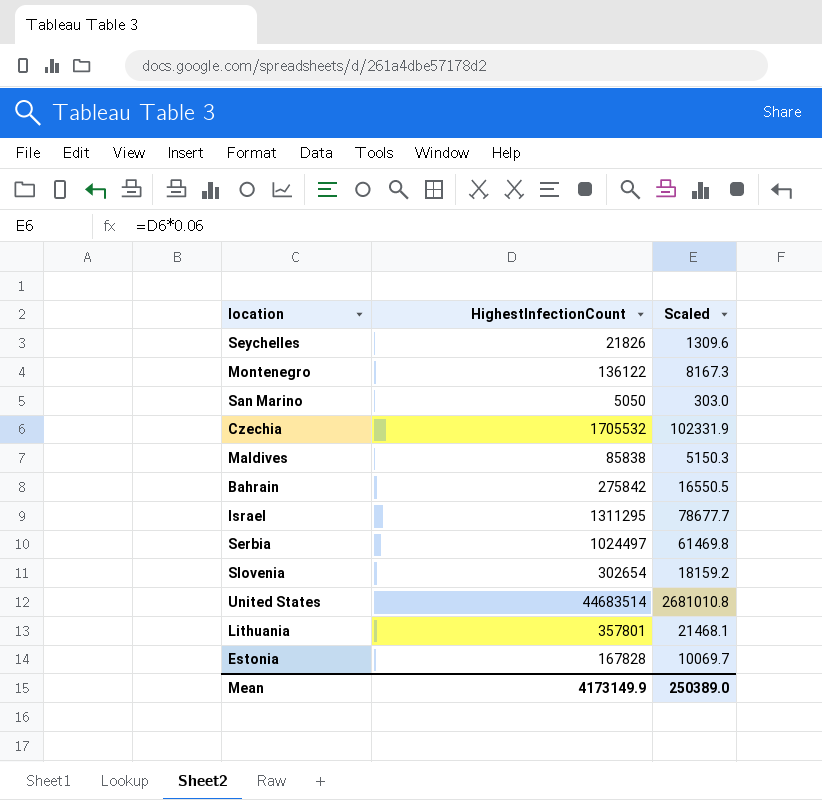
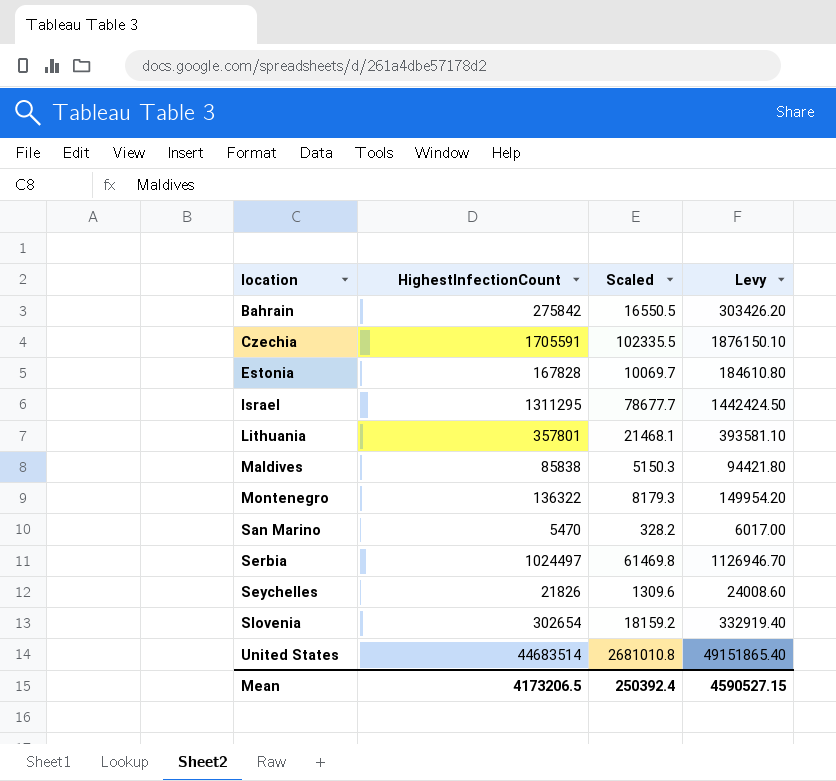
row order: none -> location ascending
column Levy | formula: none -> [HighestInfectionCount] * 1.1
Czechia | HighestInfectionCount: 1705532 -> 1705591
Czechia | Scaled: 102331.9 -> 102335.5
Montenegro | HighestInfectionCount: 136122 -> 136322
Montenegro | Scaled: 8167.3 -> 8179.3
San Marino | HighestInfectionCount: 5050 -> 5470
San Marino | Scaled: 303.0 -> 328.2
Mean | HighestInfectionCount: 4173149.9 -> 4173206.5
Mean | Scaled: 250389.0 -> 250392.4

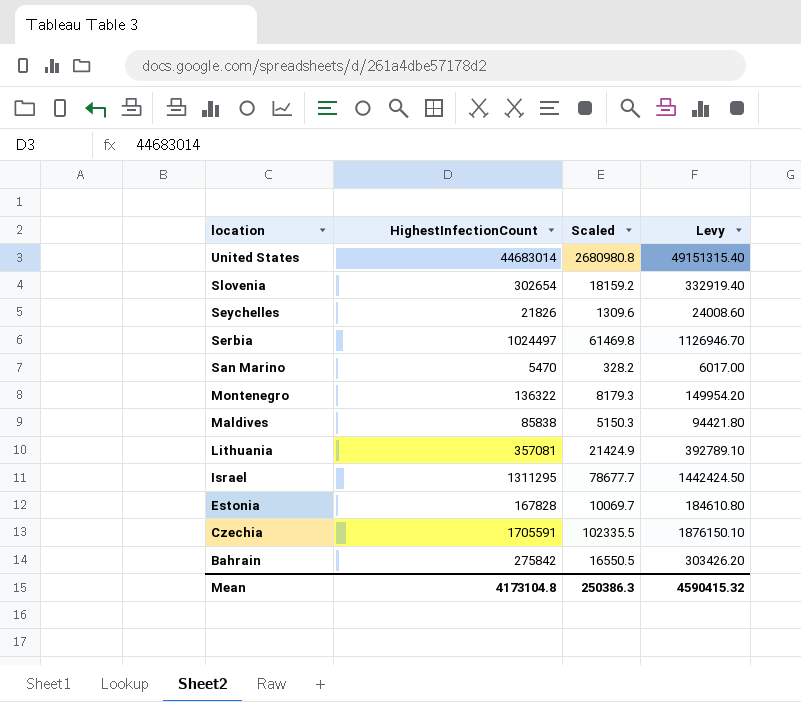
row order: location ascending -> location descending
United States | HighestInfectionCount: 44683514 -> 44683014
United States | Scaled: 2681010.8 -> 2680980.8
United States | Levy: 49151865.40 -> 49151315.40
Lithuania | HighestInfectionCount: 357801 -> 357081
Lithuania | Scaled: 21468.1 -> 21424.9
Lithuania | Levy: 393581.10 -> 392789.10
Mean | HighestInfectionCount: 4173206.5 -> 4173104.8
Mean | Scaled: 250392.4 -> 250386.3
Mean | Levy: 4590527.15 -> 4590415.32

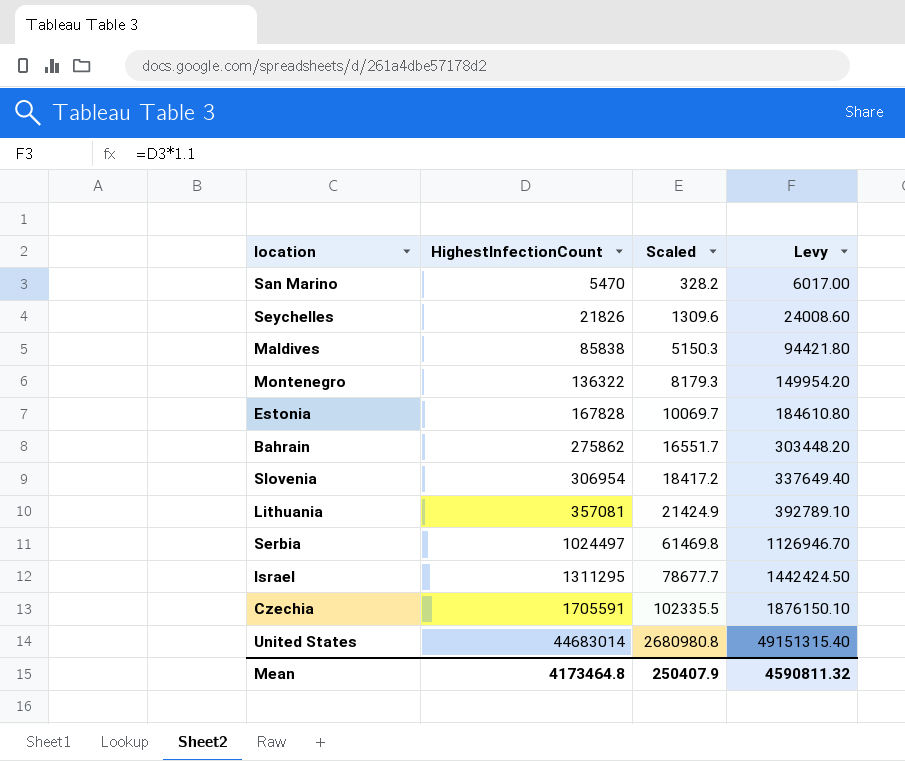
row order: location descending -> HighestInfectionCount ascending
Bahrain | HighestInfectionCount: 275842 -> 275862
Bahrain | Scaled: 16550.5 -> 16551.7
Bahrain | Levy: 303426.20 -> 303448.20
Slovenia | HighestInfectionCount: 302654 -> 306954
Slovenia | Scaled: 18159.2 -> 18417.2
Slovenia | Levy: 332919.40 -> 337649.40
Mean | HighestInfectionCount: 4173104.8 -> 4173464.8
Mean | Scaled: 250386.3 -> 250407.9
Mean | Levy: 4590415.32 -> 4590811.32

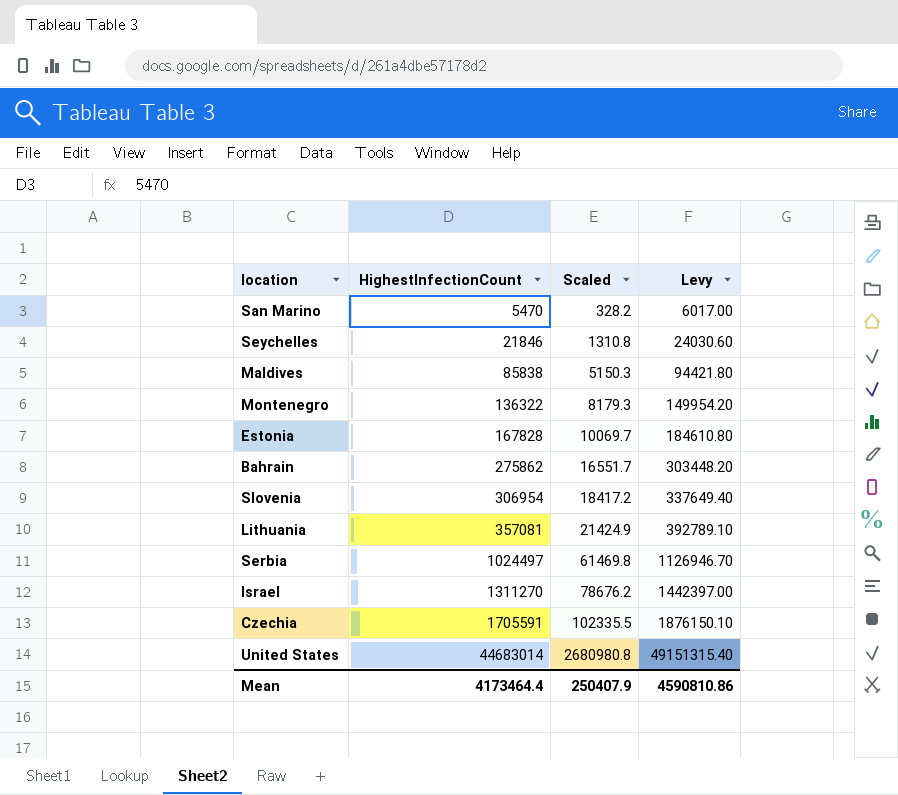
Seychelles | HighestInfectionCount: 21826 -> 21846
Seychelles | Scaled: 1309.6 -> 1310.8
Seychelles | Levy: 24008.60 -> 24030.60
Israel | HighestInfectionCount: 1311295 -> 1311270
Israel | Scaled: 78677.7 -> 78676.2
Israel | Levy: 1442424.50 -> 1442397.00
Mean | HighestInfectionCount: 4173464.8 -> 4173464.4
Mean | Levy: 4590811.32 -> 4590810.86

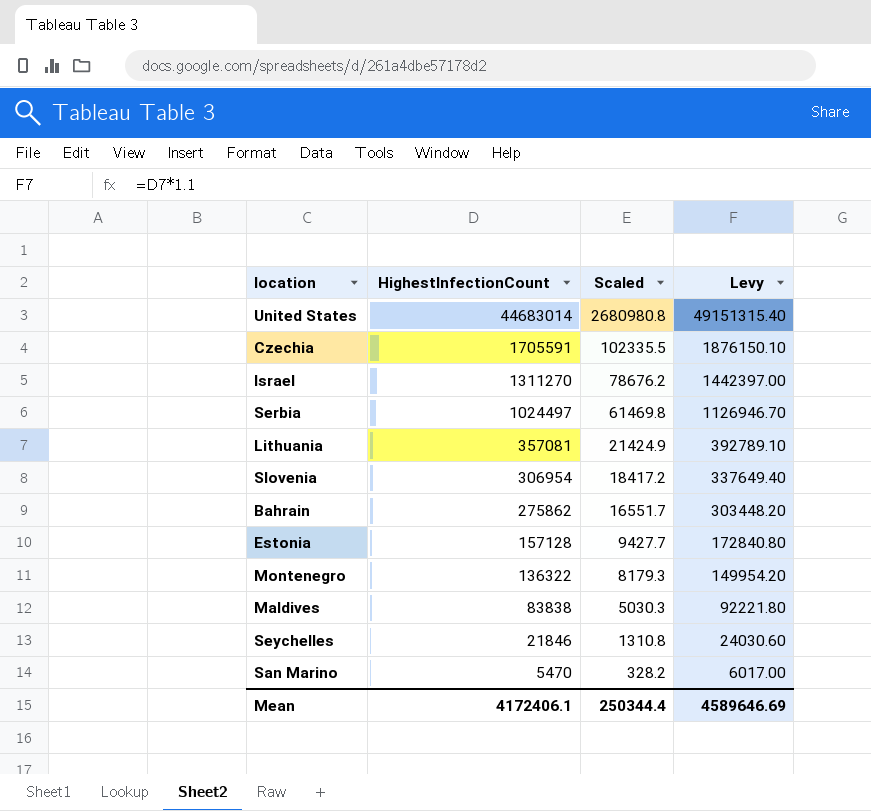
row order: HighestInfectionCount ascending -> HighestInfectionCount descending
Estonia | HighestInfectionCount: 167828 -> 157128
Estonia | Scaled: 10069.7 -> 9427.7
Estonia | Levy: 184610.80 -> 172840.80
Maldives | HighestInfectionCount: 85838 -> 83838
Maldives | Scaled: 5150.3 -> 5030.3
Maldives | Levy: 94421.80 -> 92221.80
Mean | HighestInfectionCount: 4173464.4 -> 4172406.1
Mean | Scaled: 250407.9 -> 250344.4
Mean | Levy: 4590810.86 -> 4589646.69

